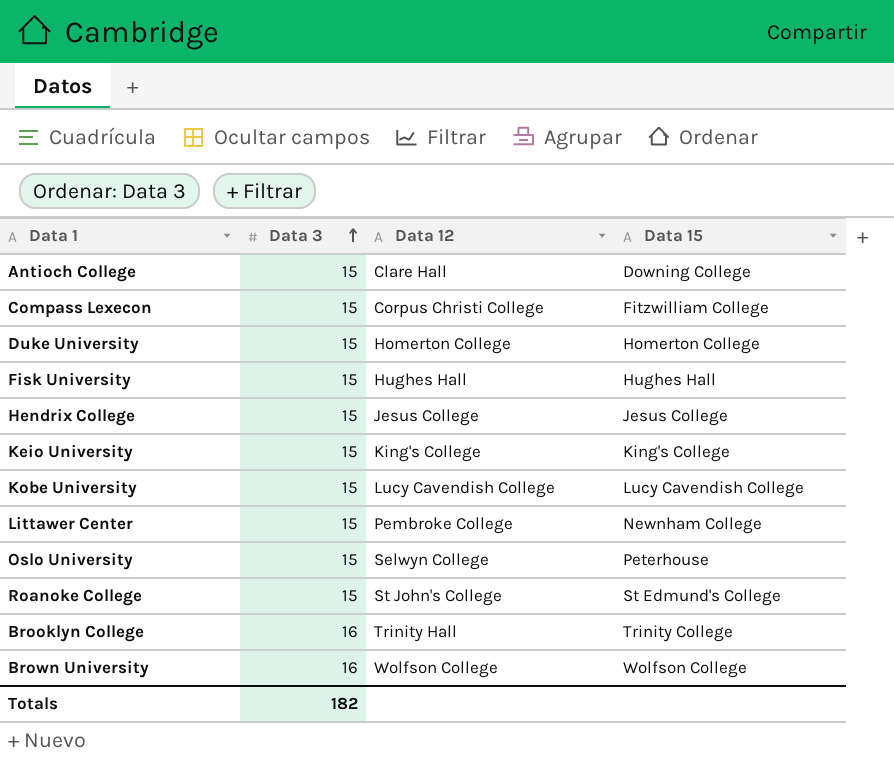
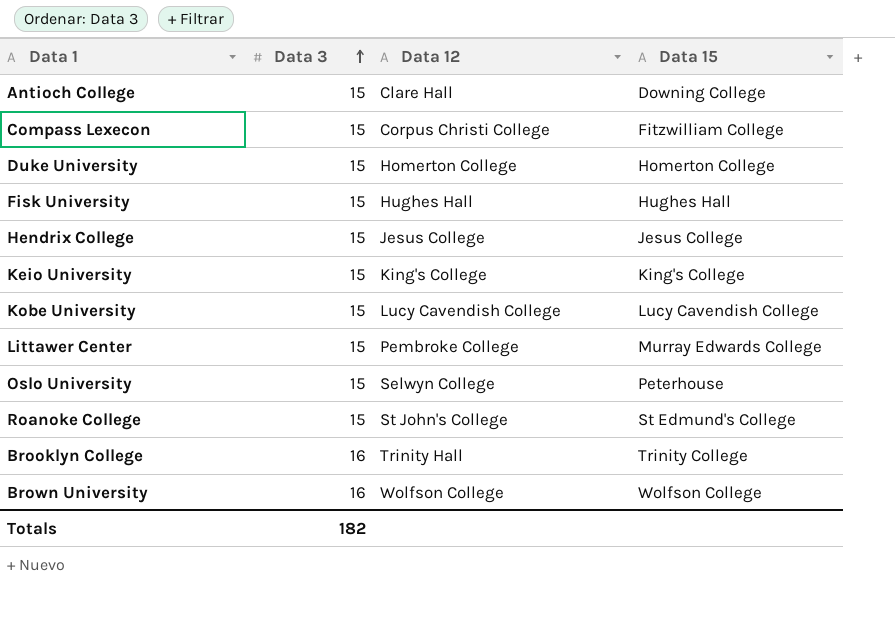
Littawer Center | Data 15: Newnham College -> Murray Edwards College

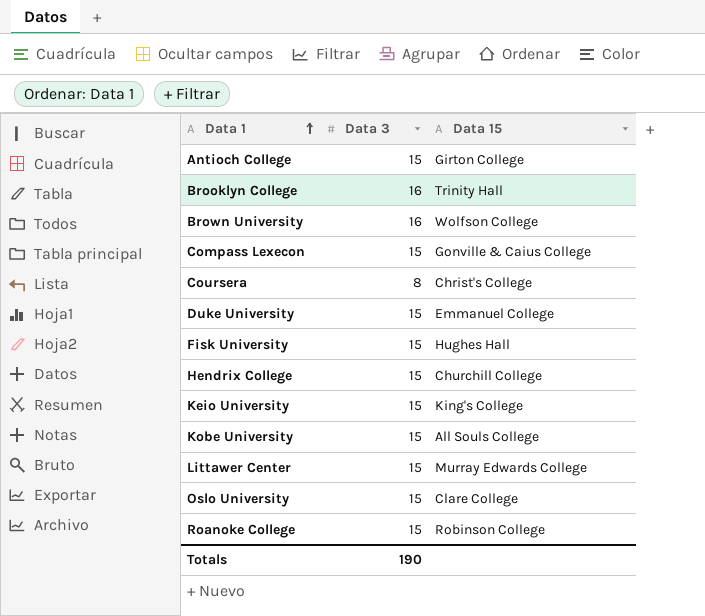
row order: Data 3 ascending -> Data 1 ascending
column Data 12 | position: 3 -> none
Antioch College | Data 15: Downing College -> Girton College
Brooklyn College | Data 15: Trinity College -> Trinity Hall
Compass Lexecon | Data 15: Fitzwilliam College -> Gonville & Caius College
row Coursera: none -> 8 | Christ's College
Duke University | Data 15: Homerton College -> Emmanuel College
Hendrix College | Data 15: Jesus College -> Churchill College
Kobe University | Data 15: Lucy Cavendish College -> All Souls College
Oslo University | Data 15: Peterhouse -> Clare College
Roanoke College | Data 15: St Edmund's College -> Robinson College
Totals | Data 3: 182 -> 190

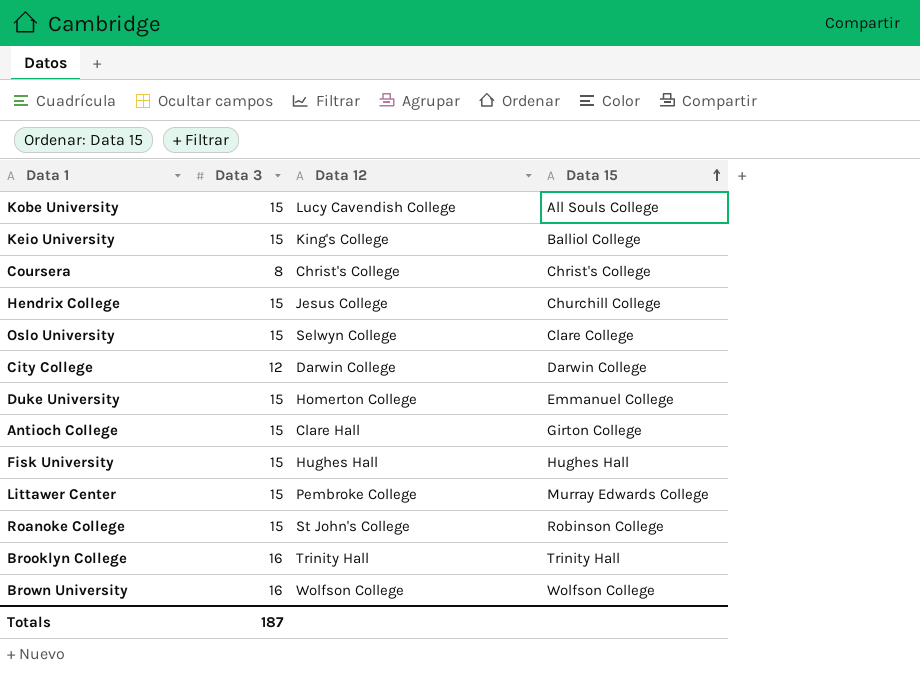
row order: Data 1 ascending -> Data 15 ascending
column Data 12 | position: none -> 3
row Compass Lexecon: 15 | Gonville & Caius College -> none
Keio University | Data 15: King's College -> Balliol College
row City College: none -> 12 | Darwin College | Darwin College
Totals | Data 3: 190 -> 187

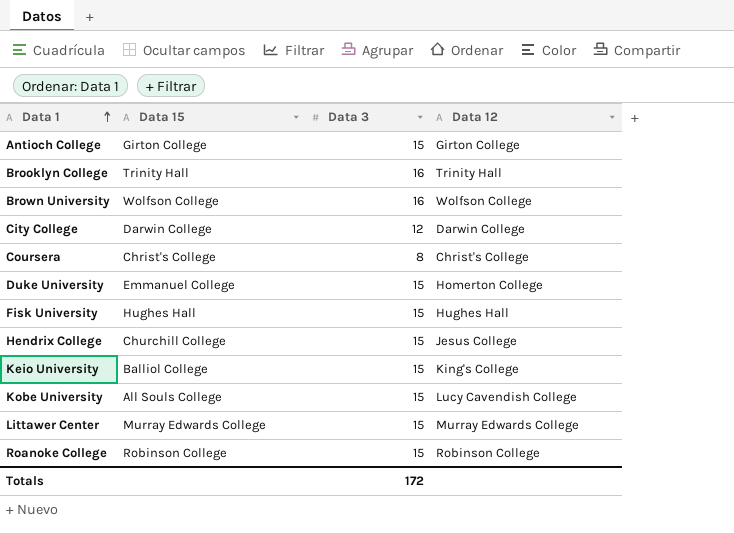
row order: Data 15 ascending -> Data 1 ascending
column Data 15 | position: 4 -> 2
row Oslo University: 15 | Selwyn College | Clare College -> none
Antioch College | Data 12: Clare Hall -> Girton College
Littawer Center | Data 12: Pembroke College -> Murray Edwards College
Roanoke College | Data 12: St John's College -> Robinson College
Totals | Data 3: 187 -> 172

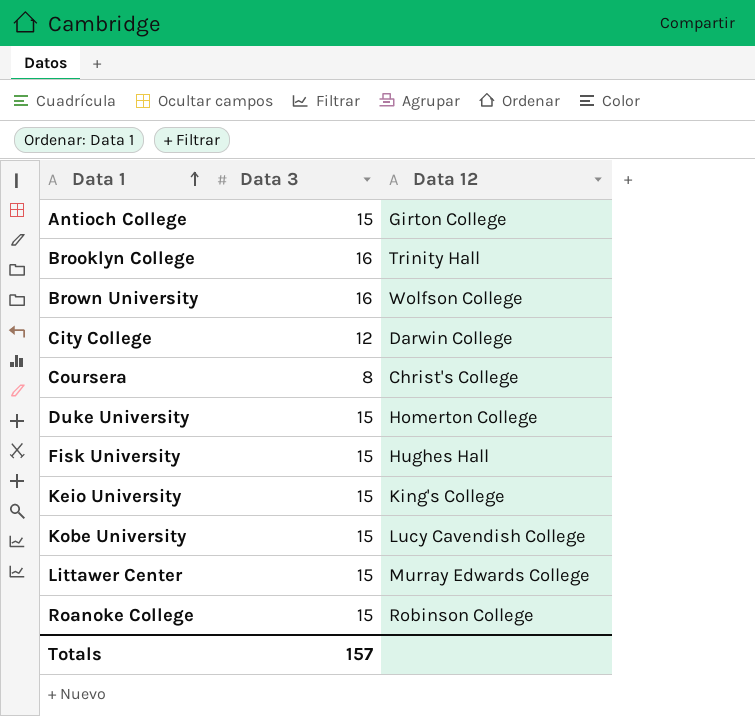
column Data 15 | position: 2 -> none
row Hendrix College: Churchill College | 15 | Jesus College -> none
Totals | Data 3: 172 -> 157

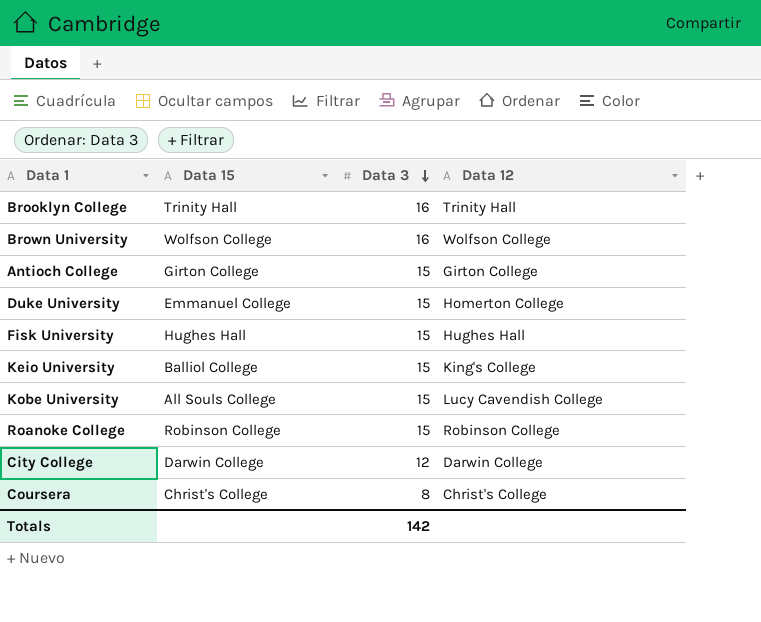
row order: Data 1 ascending -> Data 3 descending
column Data 15 | position: none -> 2
row Littawer Center: 15 | Murray Edwards College -> none
Totals | Data 3: 157 -> 142

